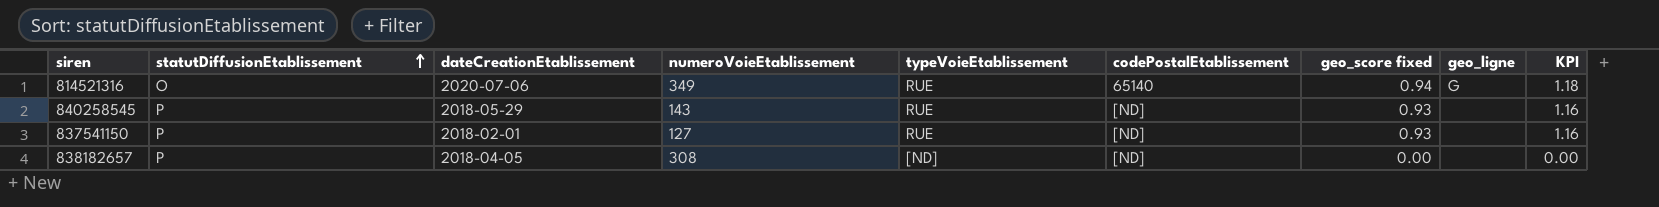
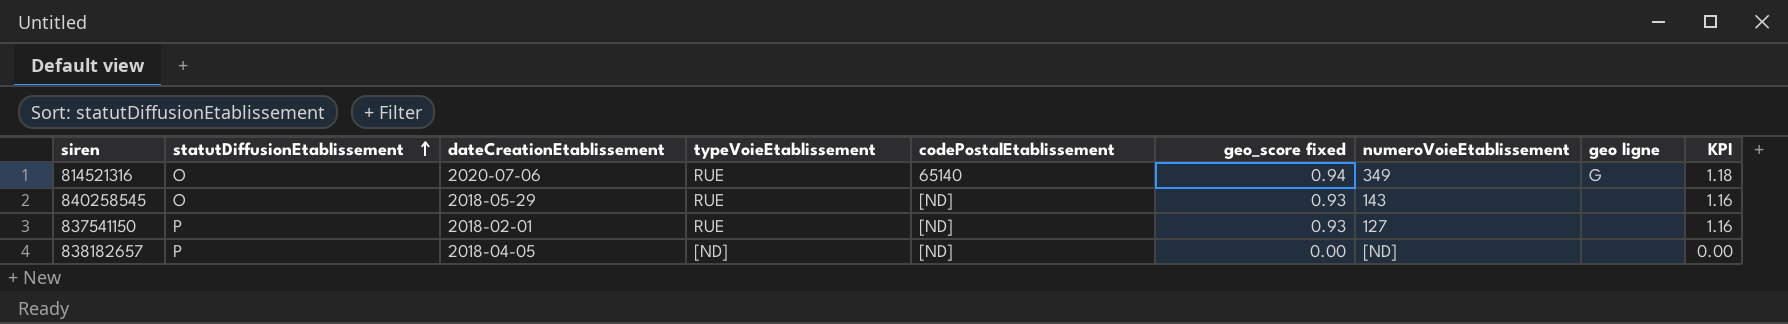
column numeroVoieEtablissement | position: 4 -> 7
column name: geo_ligne -> geo ligne
840258545 | statutDiffusionEtablissement: P -> O
838182657 | numeroVoieEtablissement: 308 -> [ND]

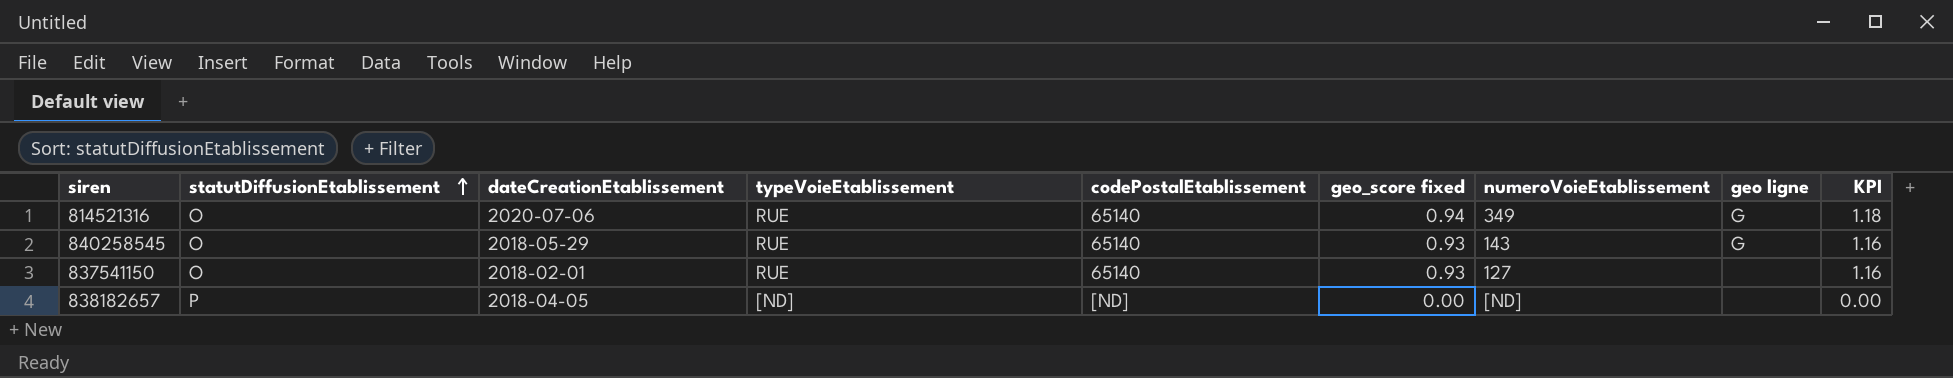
840258545 | codePostalEtablissement: [ND] -> 65140
840258545 | geo ligne: none -> G
837541150 | statutDiffusionEtablissement: P -> O
837541150 | codePostalEtablissement: [ND] -> 65140

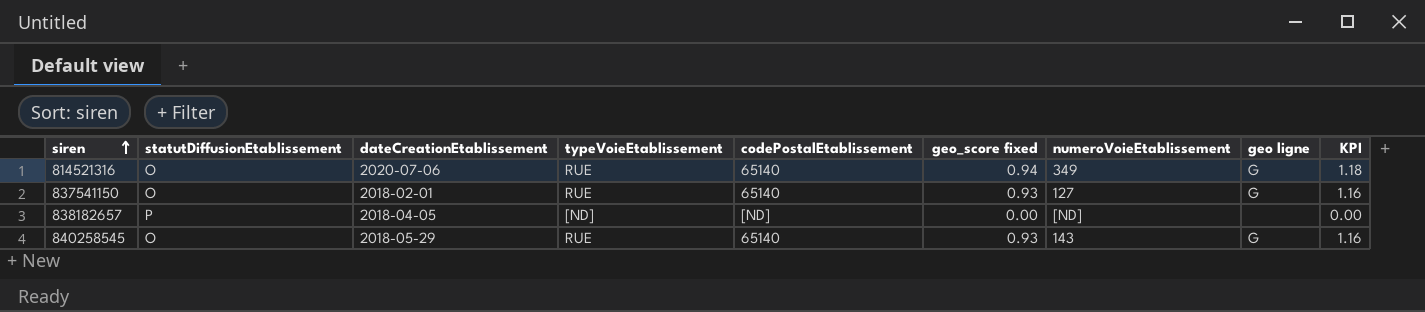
row order: statutDiffusionEtablissement ascending -> siren ascending
837541150 | geo ligne: none -> G

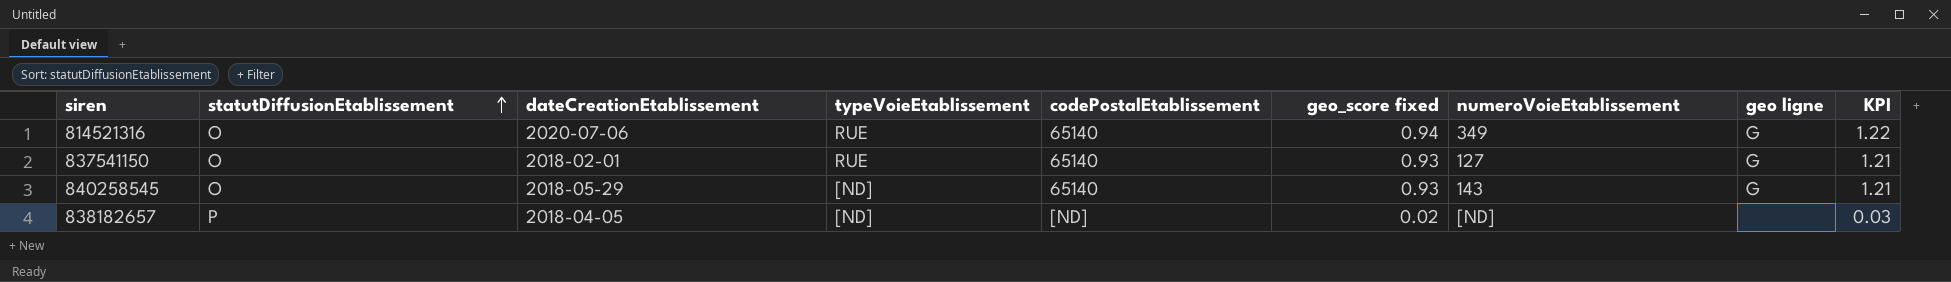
row order: siren ascending -> statutDiffusionEtablissement ascending
column KPI | formula: [geo_score fixed] * 1.25 -> [geo_score fixed] * 1.3
840258545 | typeVoieEtablissement: RUE -> [ND]
838182657 | geo_score fixed: 0.00 -> 0.02

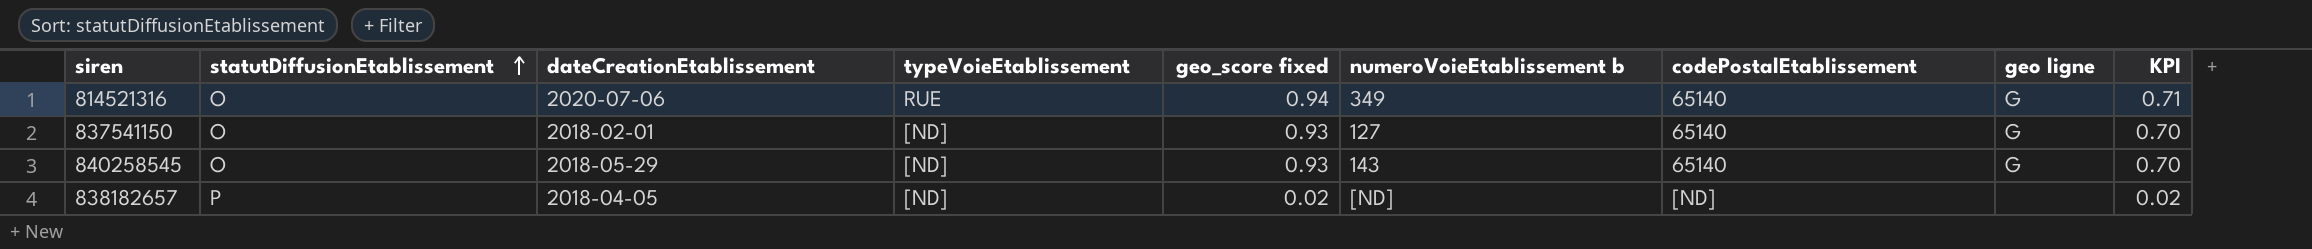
column name: numeroVoieEtablissement -> numeroVoieEtablissement b
column codePostalEtablissement | position: 5 -> 7
column KPI | formula: [geo_score fixed] * 1.3 -> [geo_score fixed] * 0.75
837541150 | typeVoieEtablissement: RUE -> [ND]

